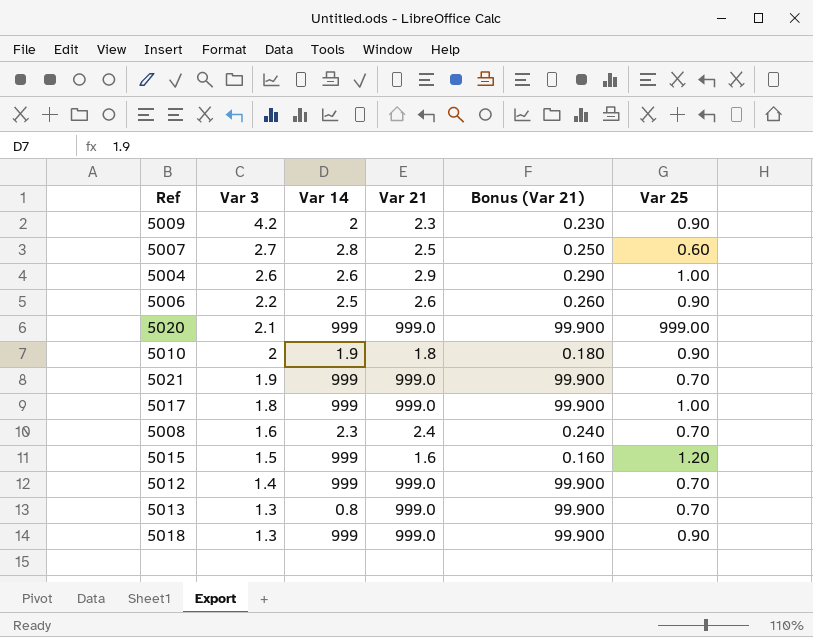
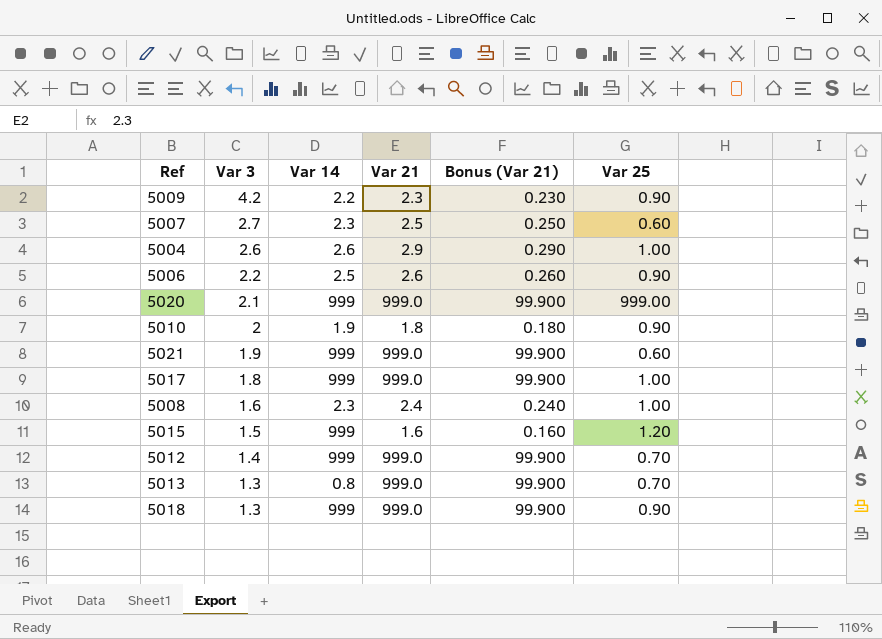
5009 | Var 14: 2 -> 2.2
5007 | Var 14: 2.8 -> 2.3
5021 | Var 25: 0.70 -> 0.60
5008 | Var 25: 0.70 -> 1.00

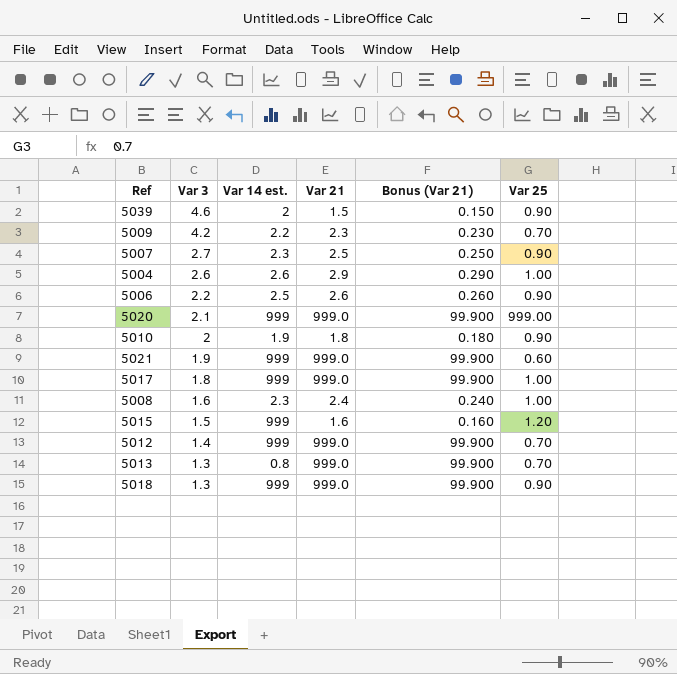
column name: Var 14 -> Var 14 est.
row 5039: none -> 4.6 | 2 | 1.5 | 0.150 | 0.90
5009 | Var 25: 0.90 -> 0.70
5007 | Var 25: 0.60 -> 0.90

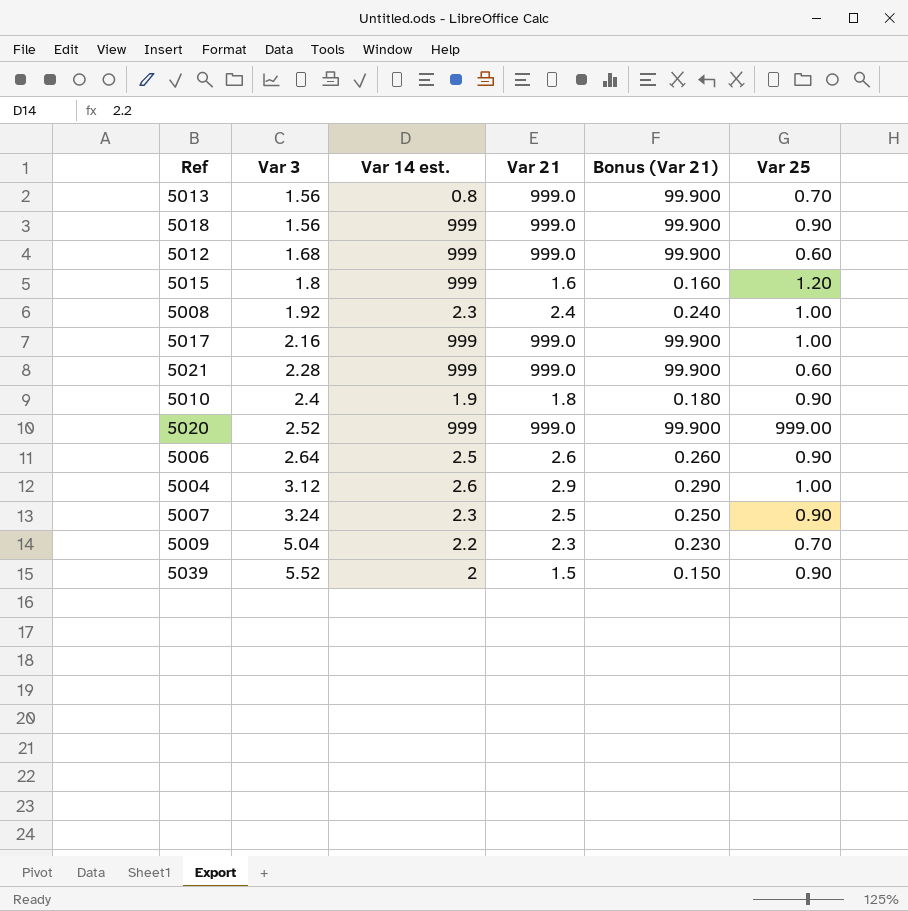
row order: Var 3 descending -> Var 3 ascending
5013 | Var 3: 1.3 -> 1.56
5018 | Var 3: 1.3 -> 1.56
5012 | Var 3: 1.4 -> 1.68
5012 | Var 25: 0.70 -> 0.60
5015 | Var 3: 1.5 -> 1.8
5008 | Var 3: 1.6 -> 1.92
5017 | Var 3: 1.8 -> 2.16
5021 | Var 3: 1.9 -> 2.28
5010 | Var 3: 2 -> 2.4
5020 | Var 3: 2.1 -> 2.52
5006 | Var 3: 2.2 -> 2.64
5004 | Var 3: 2.6 -> 3.12
5007 | Var 3: 2.7 -> 3.24
5009 | Var 3: 4.2 -> 5.04
5039 | Var 3: 4.6 -> 5.52

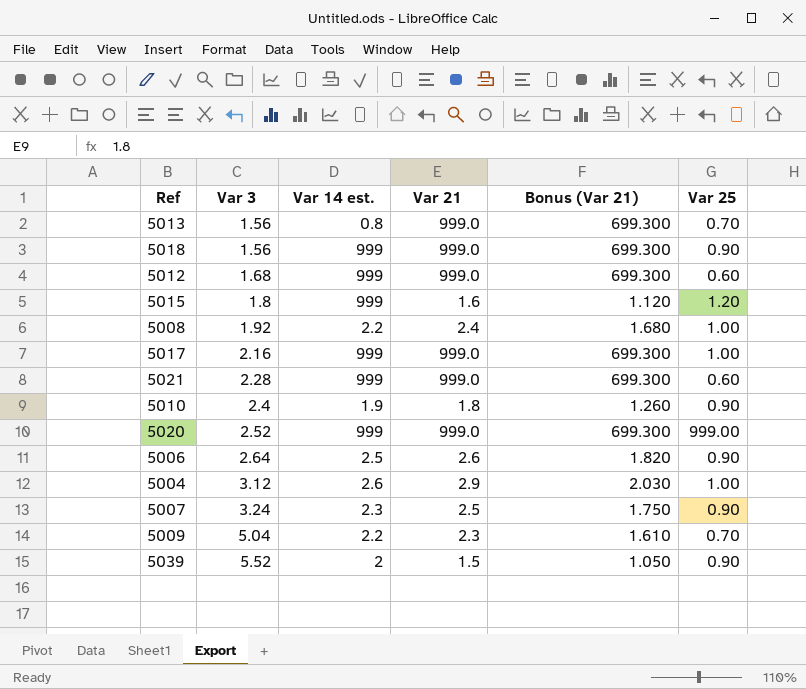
column Bonus (Var 21) | formula: [Var 21] * 0.1 -> [Var 21] * 0.7
5008 | Var 14 est.: 2.3 -> 2.2

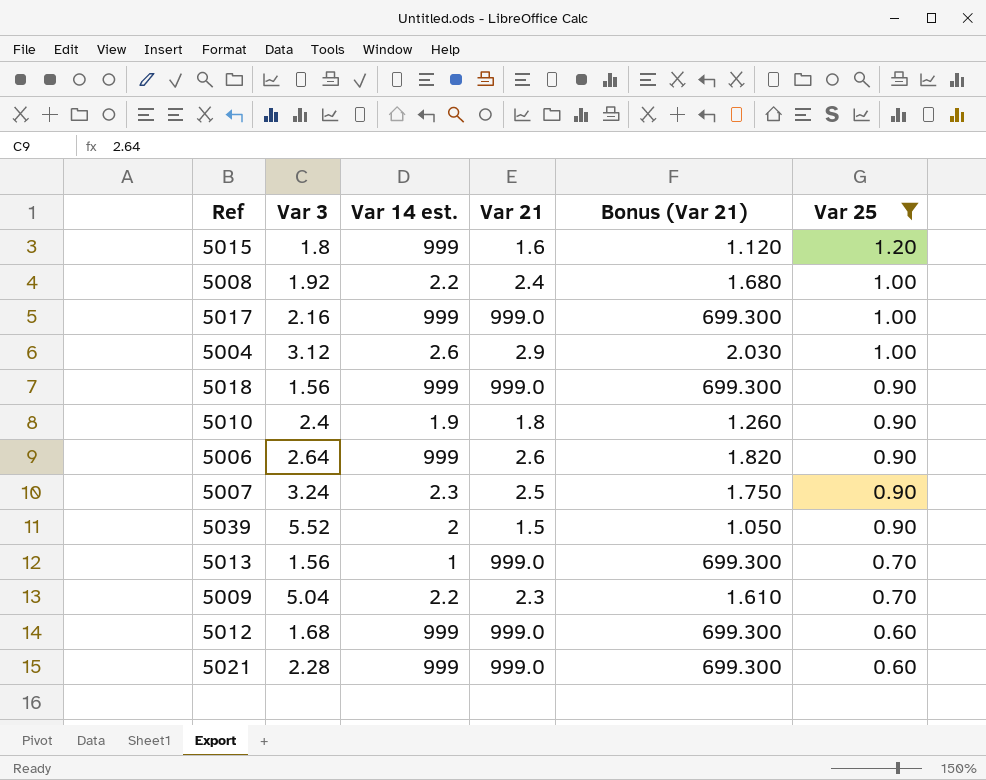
filter: none -> Var 25 != 999.00
row order: Var 3 ascending -> Var 25 descending
5006 | Var 14 est.: 2.5 -> 999
5013 | Var 14 est.: 0.8 -> 1

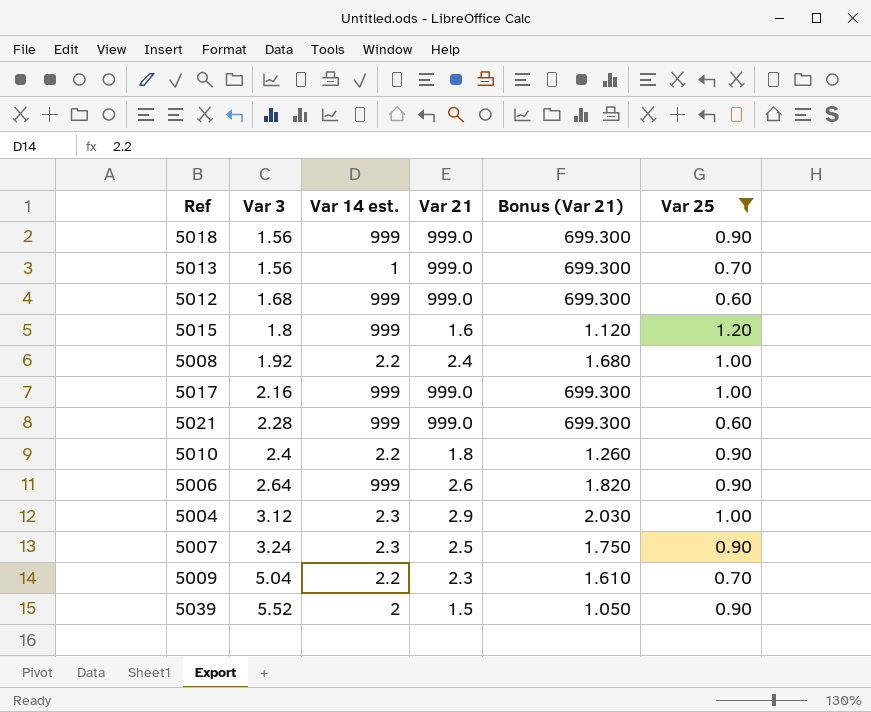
row order: Var 25 descending -> Var 3 ascending
5010 | Var 14 est.: 1.9 -> 2.2
5004 | Var 14 est.: 2.6 -> 2.3

